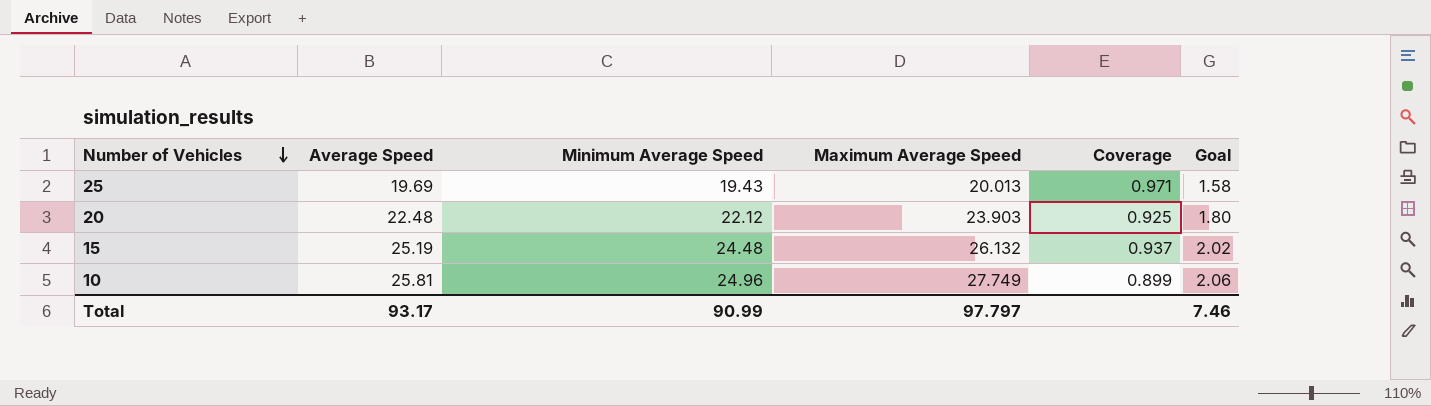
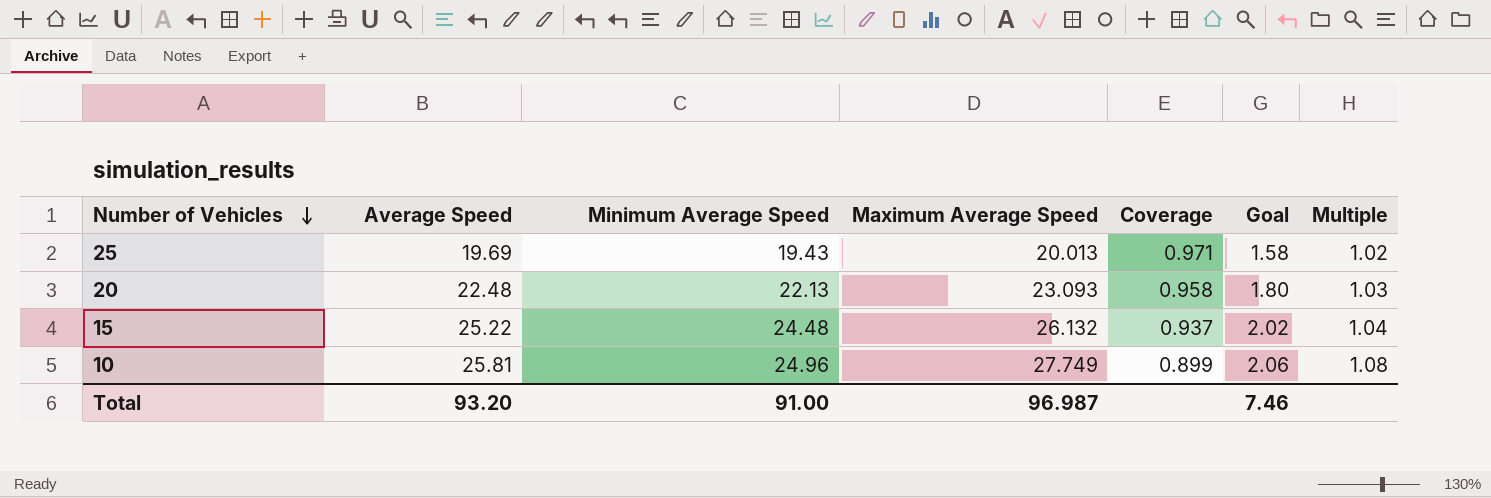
column Multiple | formula: none -> [Maximum Average Speed] / [Average Speed]
20 | Minimum Average Speed: 22.12 -> 22.13
20 | Maximum Average Speed: 23.903 -> 23.093
20 | Coverage: 0.925 -> 0.958
15 | Average Speed: 25.19 -> 25.22
Total | Average Speed: 93.17 -> 93.20
Total | Minimum Average Speed: 90.99 -> 91.00
Total | Maximum Average Speed: 97.797 -> 96.987

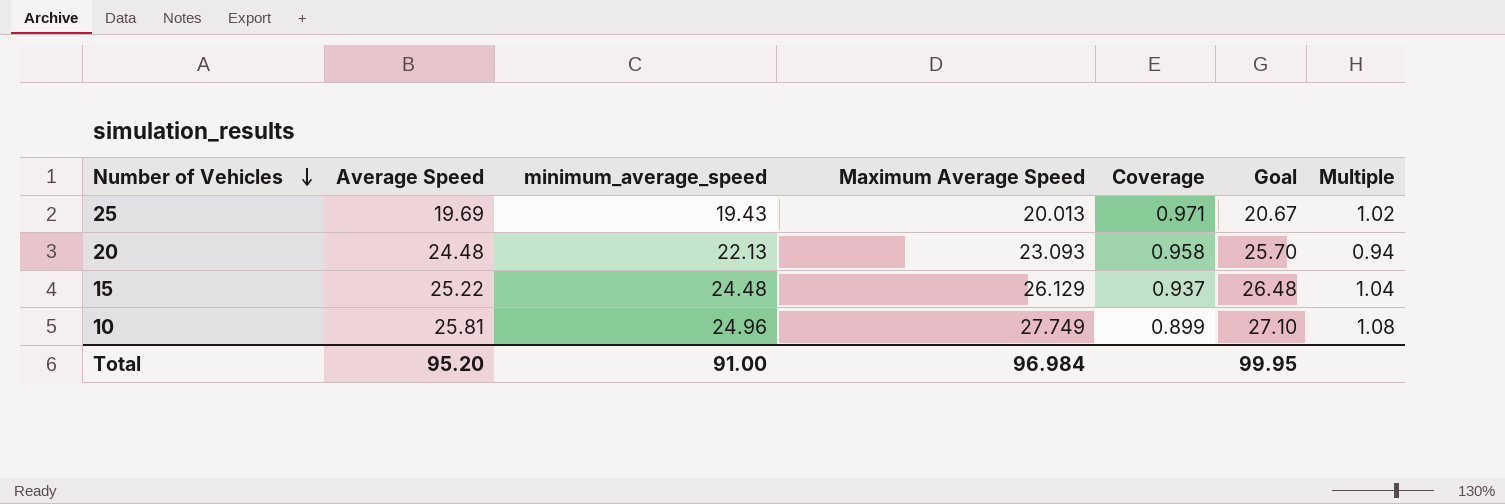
column name: Minimum Average Speed -> minimum_average_speed
column Goal | formula: [Average Speed] * 0.08 -> [Average Speed] * 1.05
20 | Average Speed: 22.48 -> 24.48
20 | Multiple: 1.03 -> 0.94
15 | Maximum Average Speed: 26.132 -> 26.129
Total | Average Speed: 93.20 -> 95.20
Total | Maximum Average Speed: 96.987 -> 96.984
Total | Goal: 7.46 -> 99.95

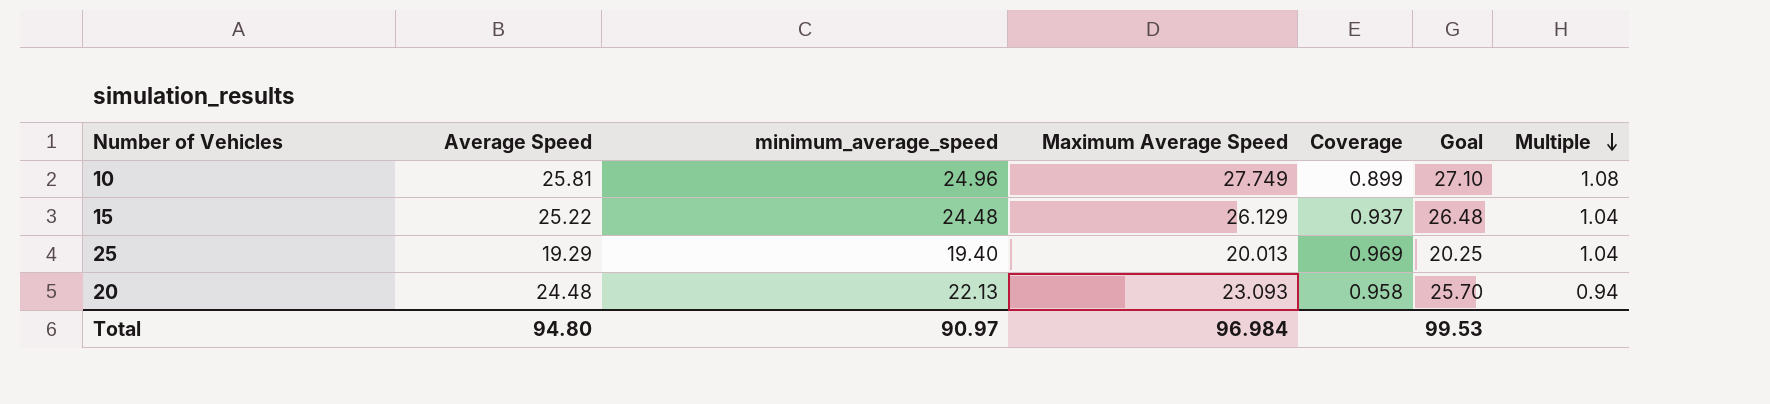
row order: Number of Vehicles descending -> Multiple descending
25 | Average Speed: 19.69 -> 19.29
25 | minimum_average_speed: 19.43 -> 19.40
25 | Coverage: 0.971 -> 0.969
25 | Goal: 20.67 -> 20.25
25 | Multiple: 1.02 -> 1.04
Total | Average Speed: 95.20 -> 94.80
Total | minimum_average_speed: 91.00 -> 90.97
Total | Goal: 99.95 -> 99.53

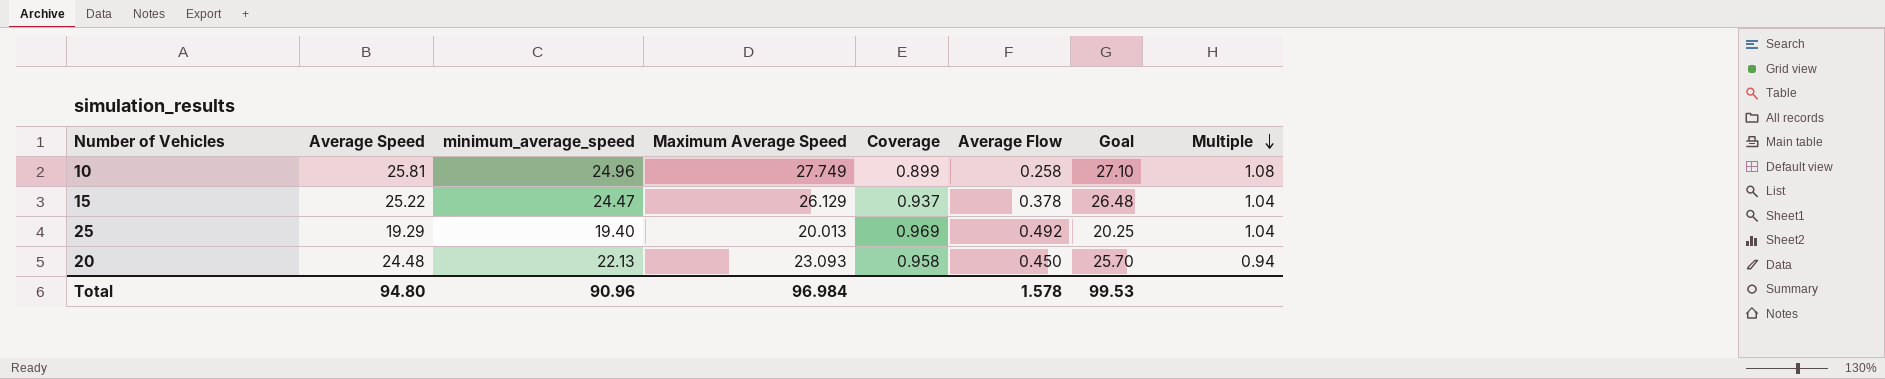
column Average Flow | position: none -> 6
15 | minimum_average_speed: 24.48 -> 24.47
Total | minimum_average_speed: 90.97 -> 90.96

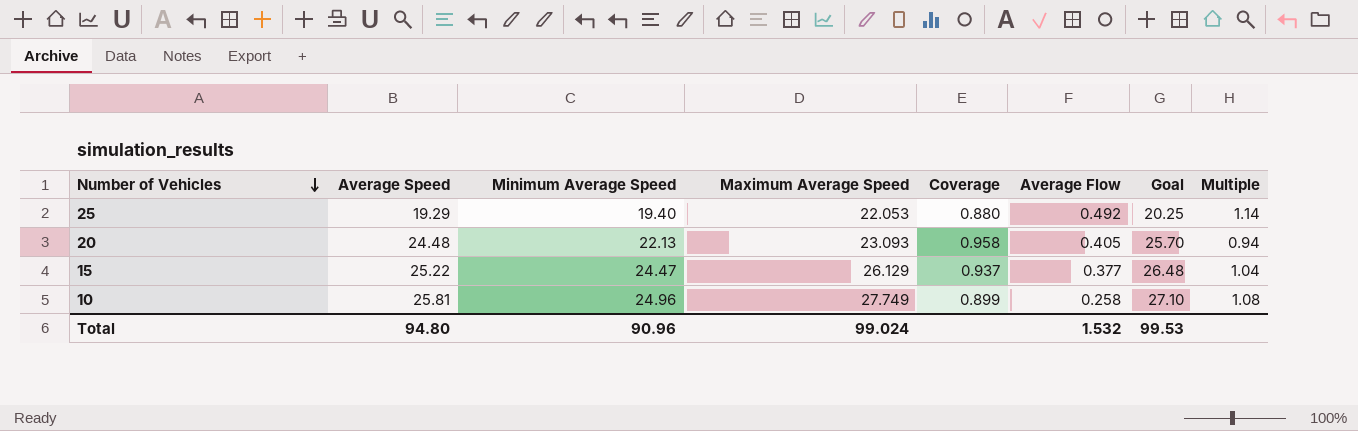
row order: Multiple descending -> Number of Vehicles descending
column name: minimum_average_speed -> Minimum Average Speed
25 | Maximum Average Speed: 20.013 -> 22.053
25 | Coverage: 0.969 -> 0.880
25 | Multiple: 1.04 -> 1.14
20 | Average Flow: 0.450 -> 0.405
15 | Average Flow: 0.378 -> 0.377
Total | Maximum Average Speed: 96.984 -> 99.024
Total | Average Flow: 1.578 -> 1.532

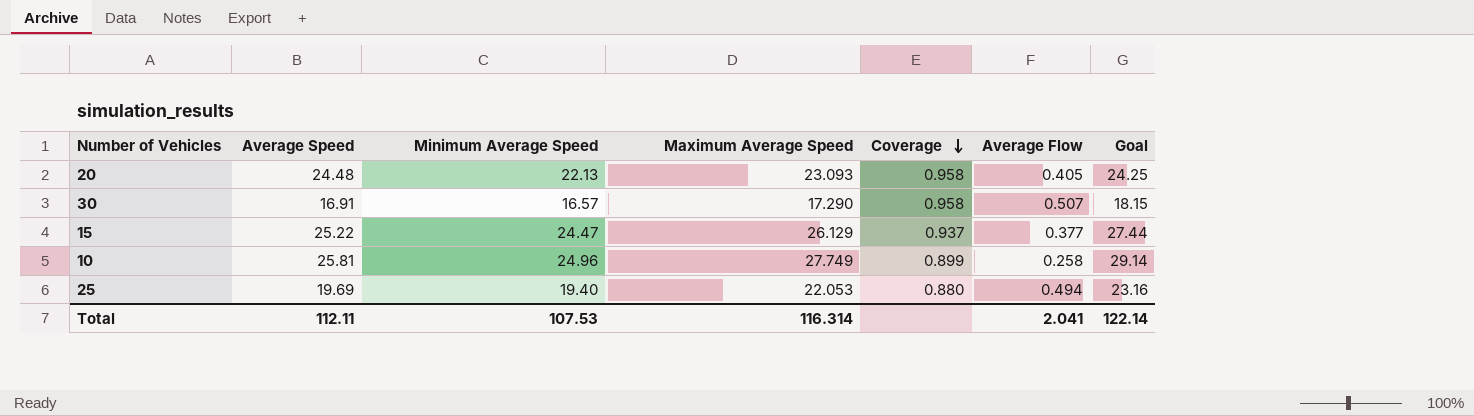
row order: Number of Vehicles descending -> Coverage descending
column Multiple | formula: [Maximum Average Speed] / [Average Speed] -> none
column Goal | formula: [Average Speed] * 1.05 -> [Maximum Average Speed] * 1.05
row 30: none -> 16.91 | 16.57 | 17.290 | 0.958 | 0.507 | 18.15
25 | Average Speed: 19.29 -> 19.69
25 | Average Flow: 0.492 -> 0.494
Total | Average Speed: 94.80 -> 112.11
Total | Minimum Average Speed: 90.96 -> 107.53
Total | Maximum Average Speed: 99.024 -> 116.314
Total | Average Flow: 1.532 -> 2.041
Total | Goal: 99.53 -> 122.14

